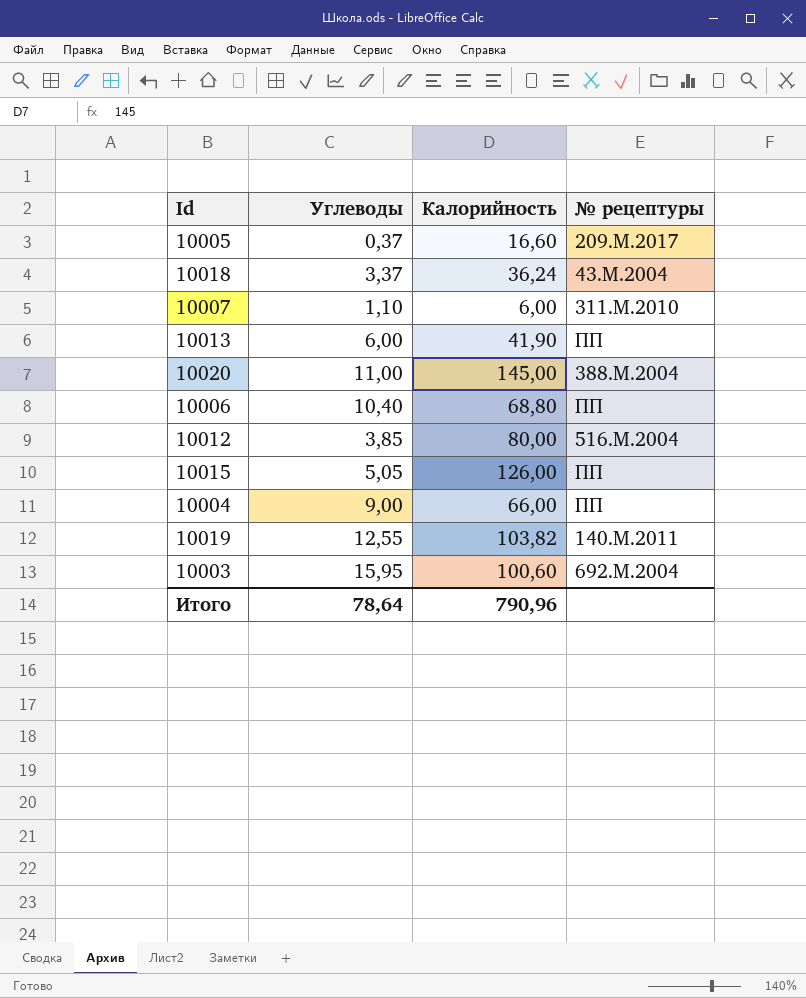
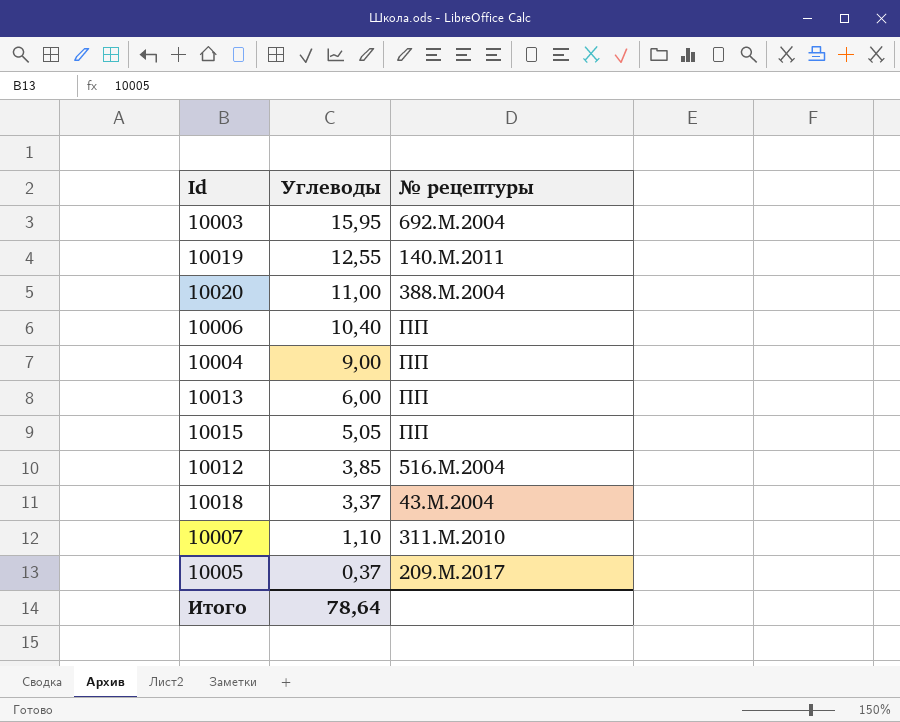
row order: none -> Углеводы descending
column Калорийность | position: 3 -> none

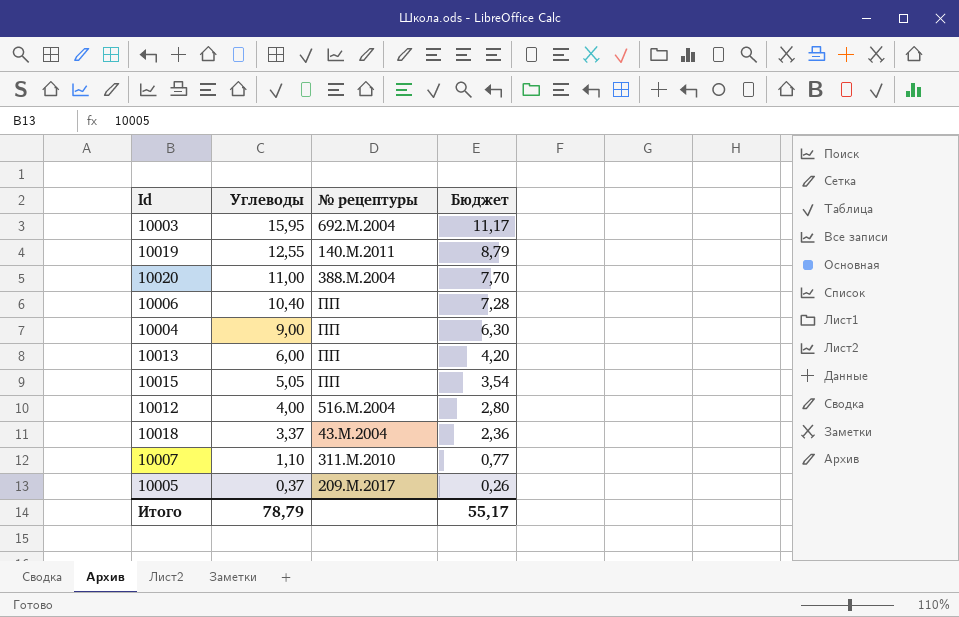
column Бюджет | formula: none -> [Углеводы] * 0,7
10012 | Углеводы: 3,85 -> 4,00
Итого | Углеводы: 78,64 -> 78,79

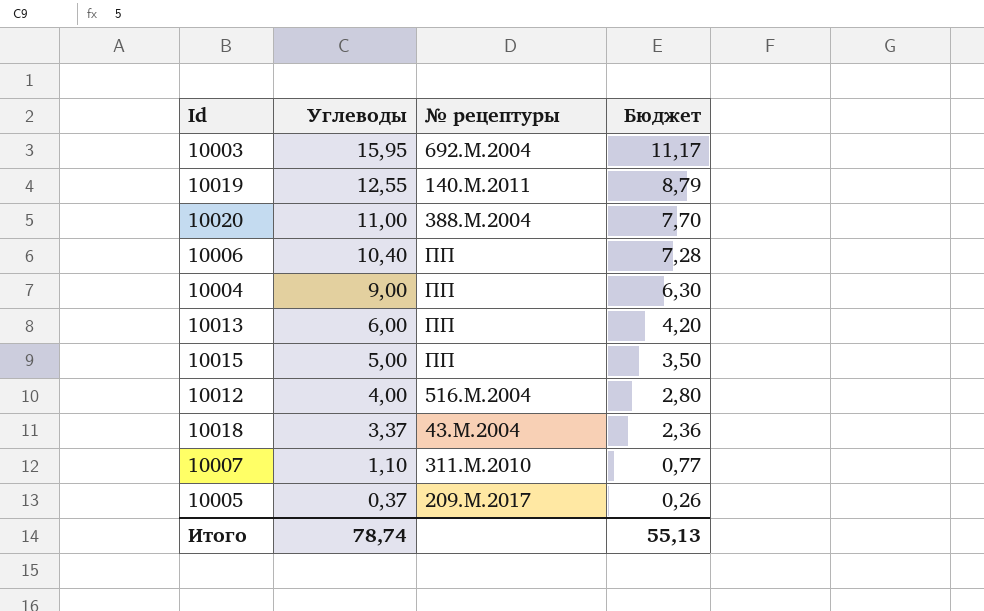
10015 | Углеводы: 5,05 -> 5,00
10015 | Бюджет: 3,54 -> 3,50
Итого | Углеводы: 78,79 -> 78,74
Итого | Бюджет: 55,17 -> 55,13

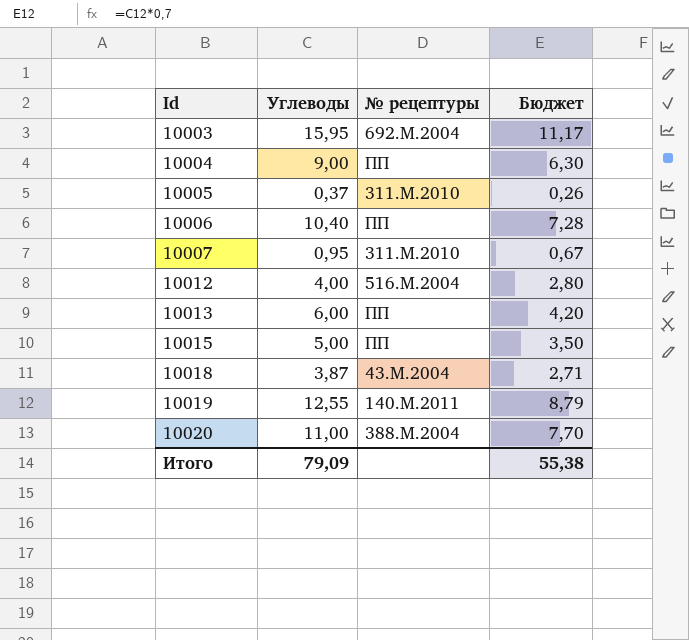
row order: Углеводы descending -> Id ascending
10005 | № рецептуры: 209.М.2017 -> 311.М.2010
10007 | Углеводы: 1,10 -> 0,95
10007 | Бюджет: 0,77 -> 0,67
10018 | Углеводы: 3,37 -> 3,87
10018 | Бюджет: 2,36 -> 2,71
Итого | Углеводы: 78,74 -> 79,09
Итого | Бюджет: 55,13 -> 55,38

